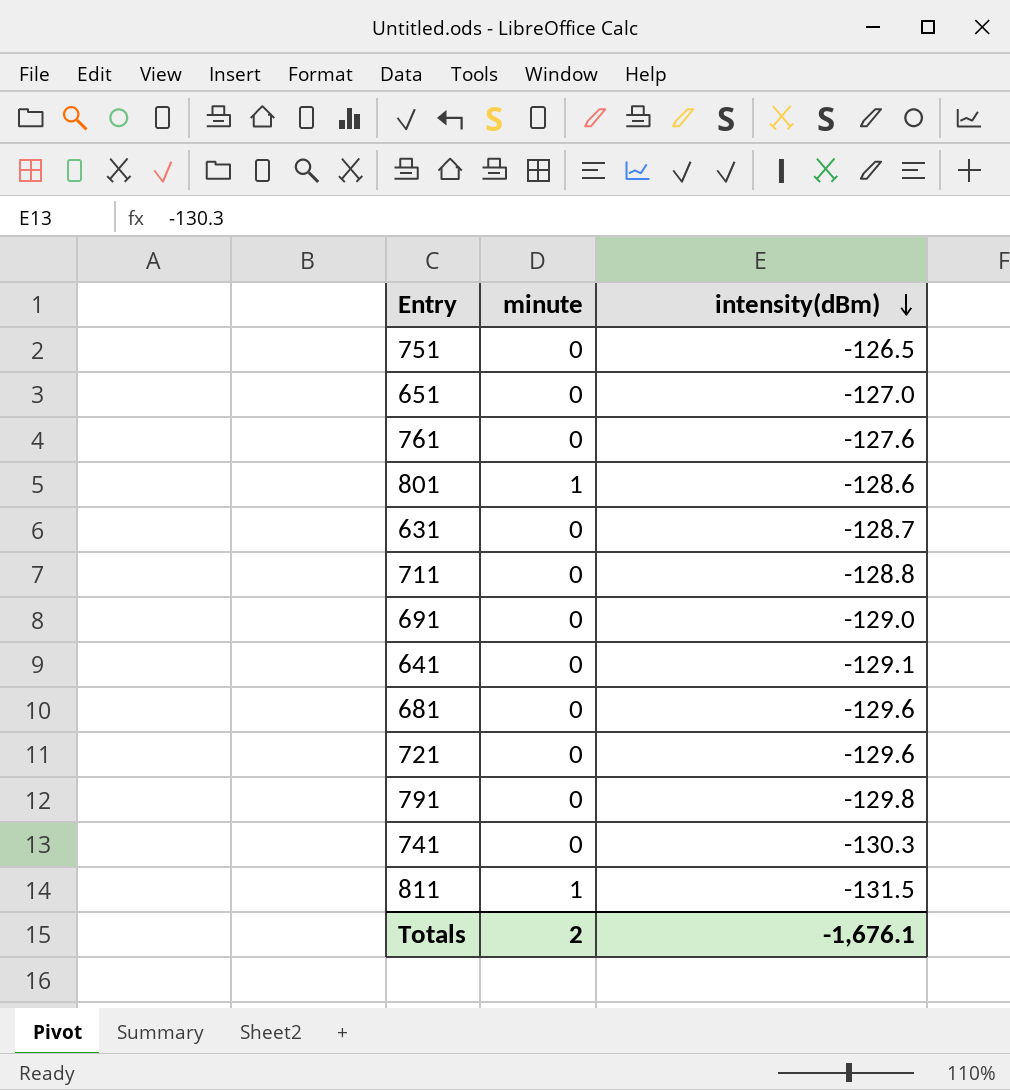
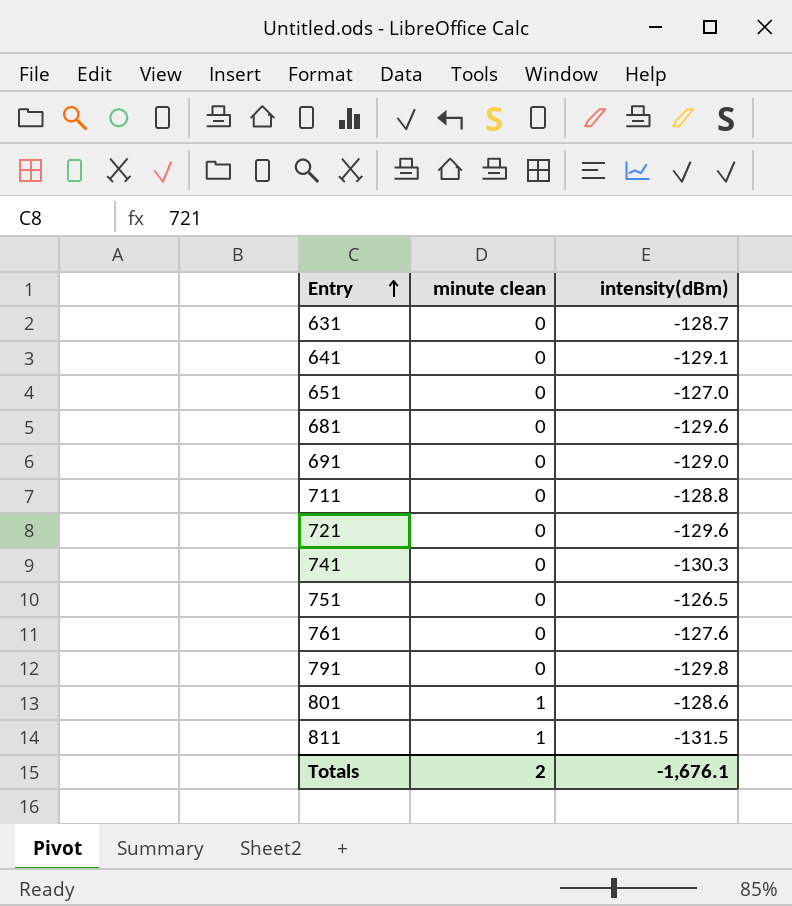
row order: intensity(dBm) descending -> Entry ascending
column name: minute -> minute clean

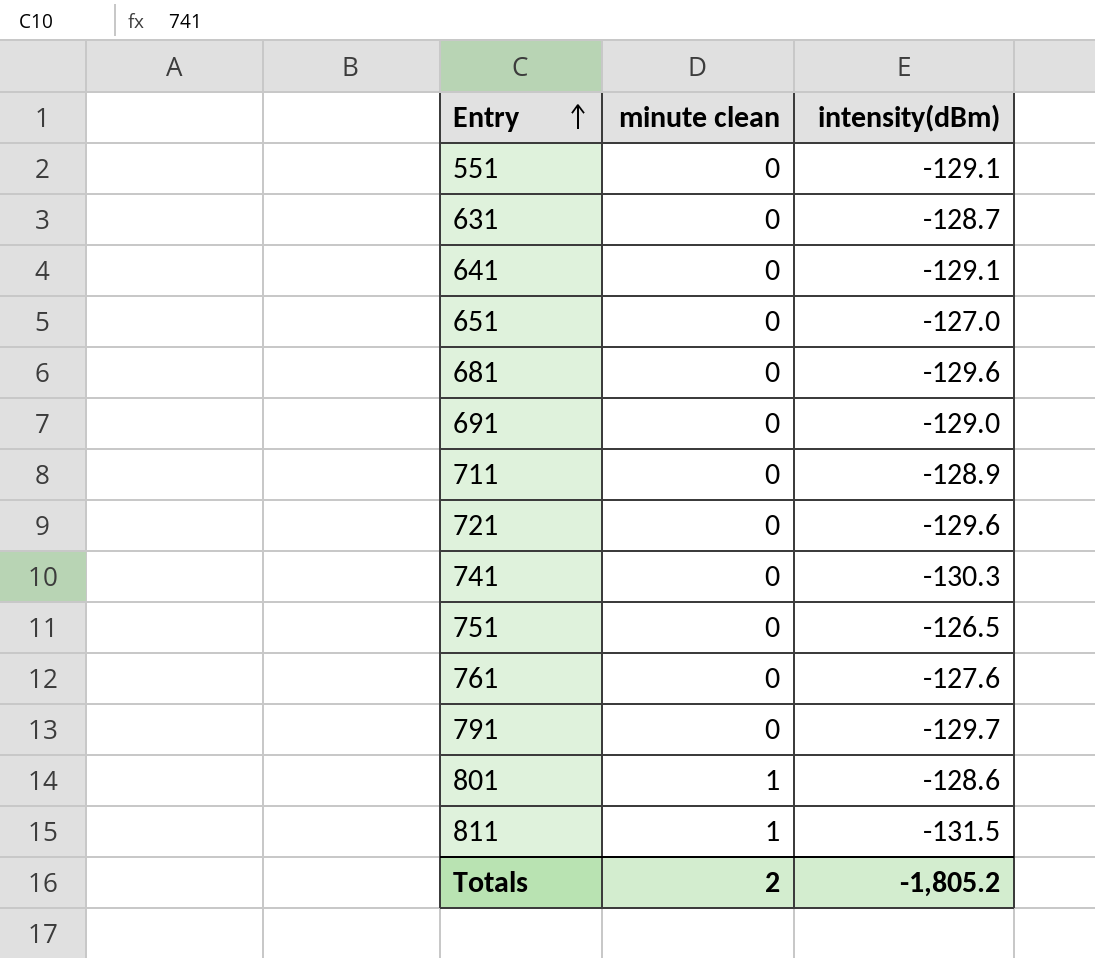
row 551: none -> 0 | -129.1
711 | intensity(dBm): -128.8 -> -128.9
791 | intensity(dBm): -129.8 -> -129.7
Totals | intensity(dBm): -1,676.1 -> -1,805.2

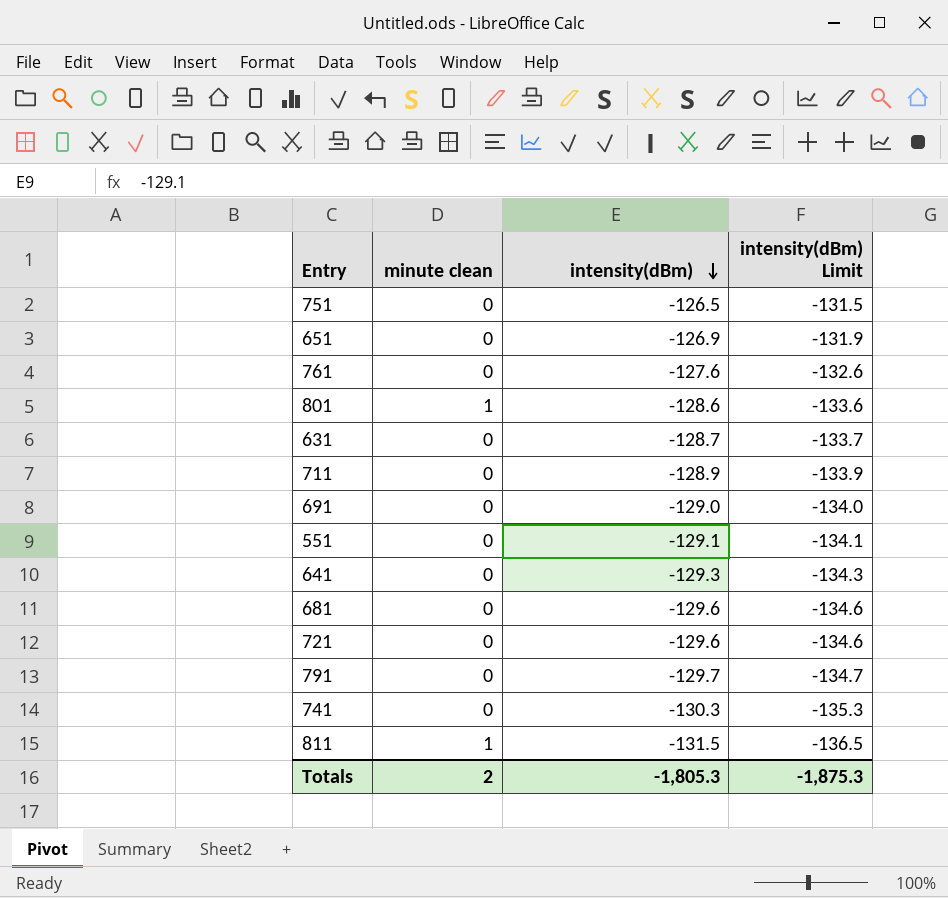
row order: Entry ascending -> intensity(dBm) descending
column intensity(dBm) Limit | formula: none -> [intensity(dBm)] - 5
651 | intensity(dBm): -127.0 -> -126.9
641 | intensity(dBm): -129.1 -> -129.3
Totals | intensity(dBm): -1,805.2 -> -1,805.3

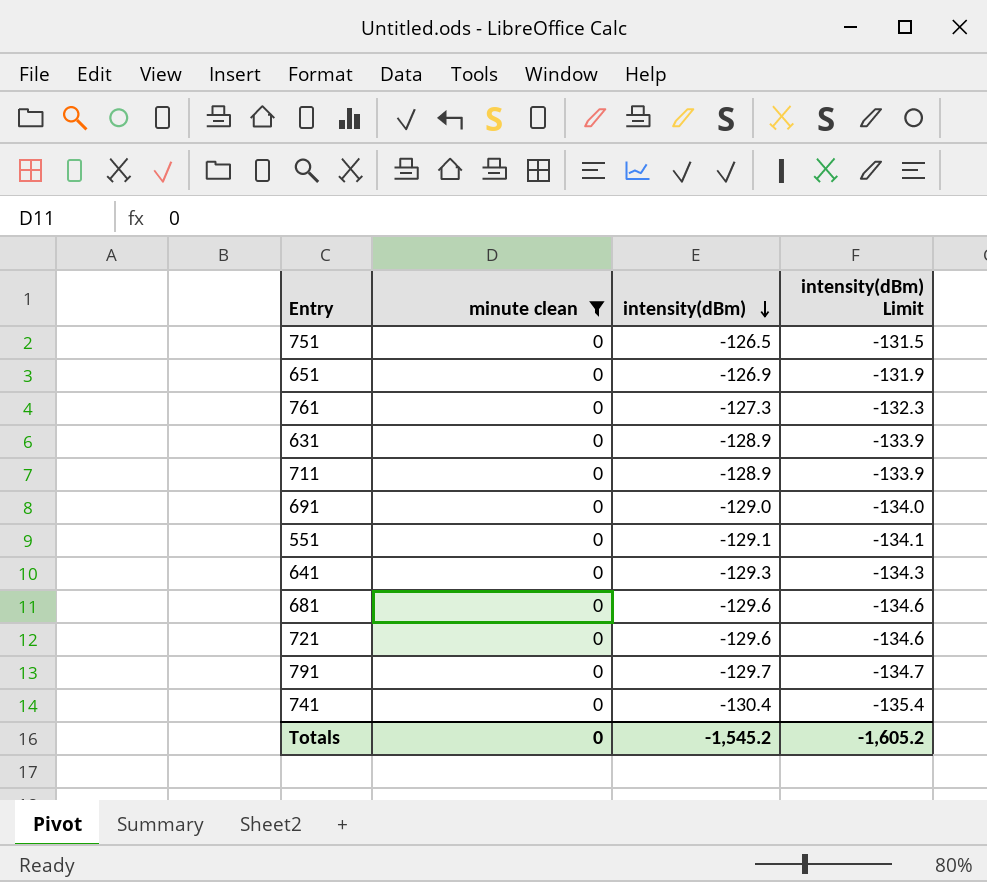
filter: none -> minute clean = 0
761 | intensity(dBm): -127.6 -> -127.3
761 | intensity(dBm) Limit: -132.6 -> -132.3
631 | intensity(dBm): -128.7 -> -128.9
631 | intensity(dBm) Limit: -133.7 -> -133.9
741 | intensity(dBm): -130.3 -> -130.4
741 | intensity(dBm) Limit: -135.3 -> -135.4
Totals | minute clean: 2 -> 0
Totals | intensity(dBm): -1,805.3 -> -1,545.2
Totals | intensity(dBm) Limit: -1,875.3 -> -1,605.2

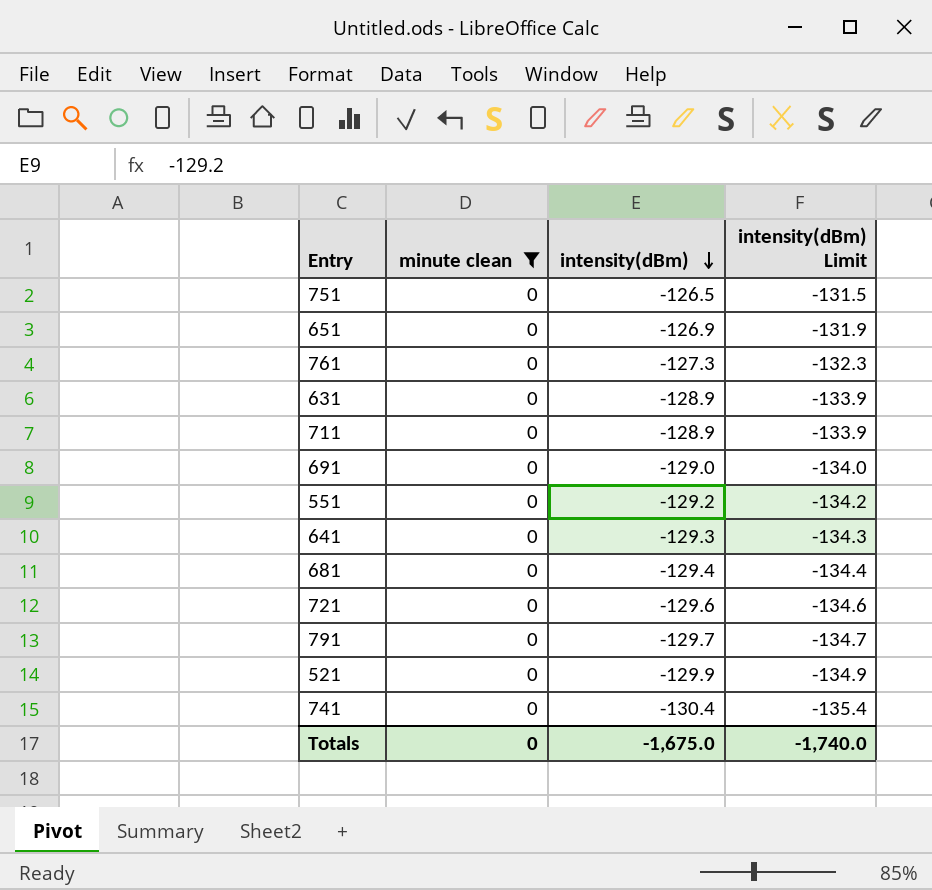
551 | intensity(dBm): -129.1 -> -129.2
551 | intensity(dBm) Limit: -134.1 -> -134.2
681 | intensity(dBm): -129.6 -> -129.4
681 | intensity(dBm) Limit: -134.6 -> -134.4
row 521: none -> 0 | -129.9 | -134.9
Totals | intensity(dBm): -1,545.2 -> -1,675.0
Totals | intensity(dBm) Limit: -1,605.2 -> -1,740.0

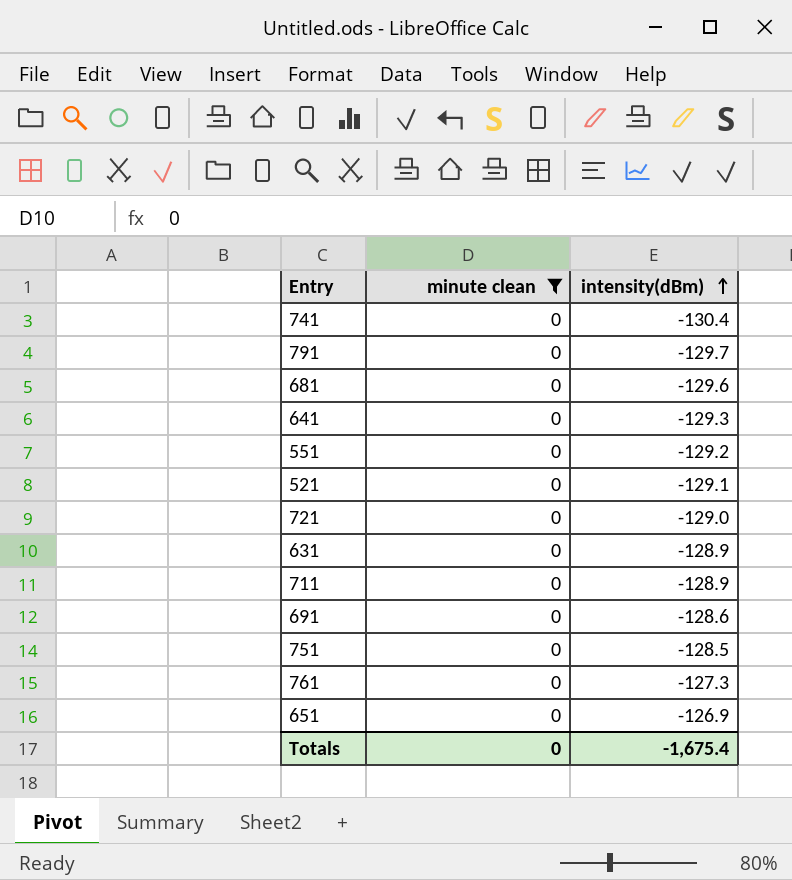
row order: intensity(dBm) descending -> intensity(dBm) ascending
column intensity(dBm) Limit | formula: [intensity(dBm)] - 5 -> none
681 | intensity(dBm): -129.4 -> -129.6
521 | intensity(dBm): -129.9 -> -129.1
721 | intensity(dBm): -129.6 -> -129.0
691 | intensity(dBm): -129.0 -> -128.6
751 | intensity(dBm): -126.5 -> -128.5
Totals | intensity(dBm): -1,675.0 -> -1,675.4

